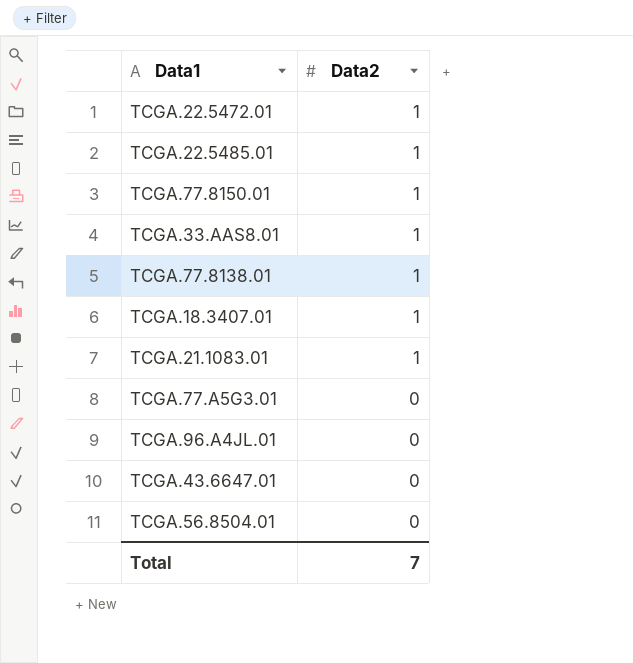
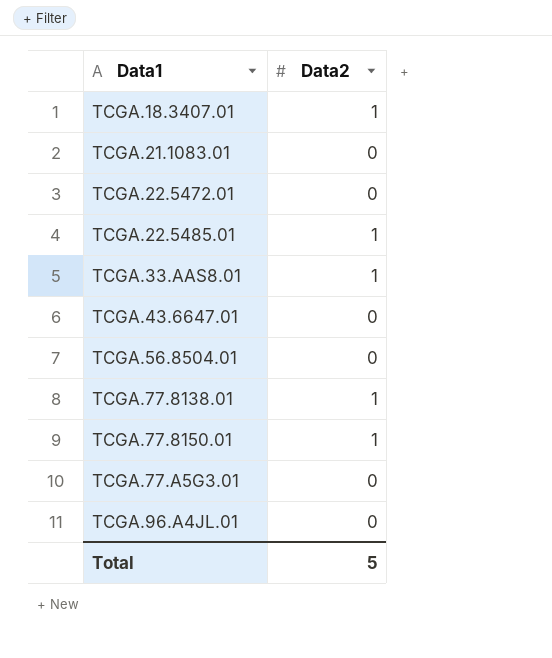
row order: Data2 descending -> Data1 ascending
TCGA.21.1083.01 | Data2: 1 -> 0
TCGA.22.5472.01 | Data2: 1 -> 0
Total | Data2: 7 -> 5

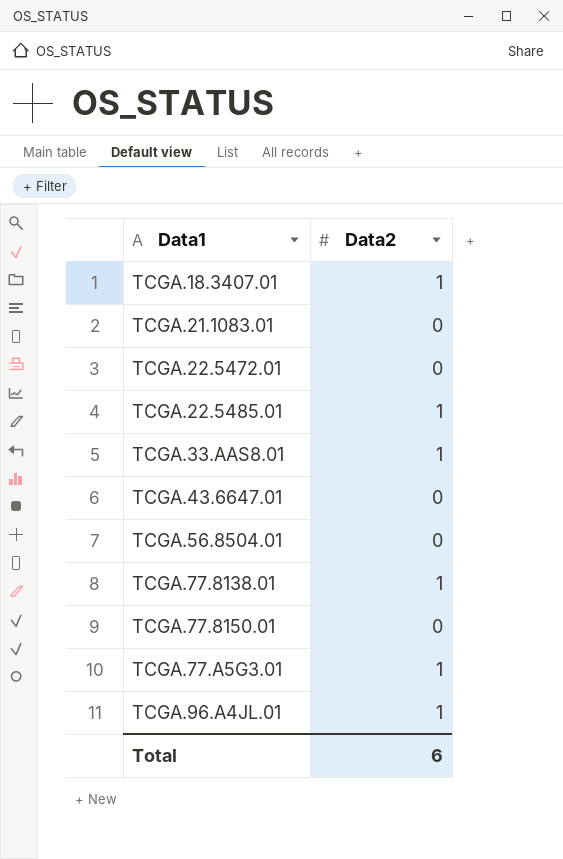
TCGA.77.8150.01 | Data2: 1 -> 0
TCGA.77.A5G3.01 | Data2: 0 -> 1
TCGA.96.A4JL.01 | Data2: 0 -> 1
Total | Data2: 5 -> 6

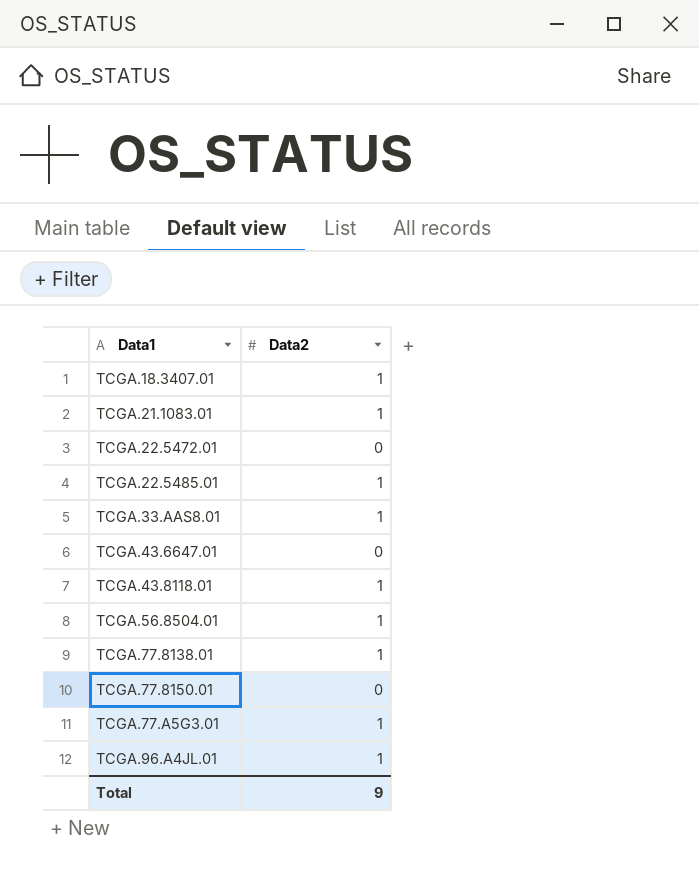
TCGA.21.1083.01 | Data2: 0 -> 1
row TCGA.43.8118.01: none -> 1
TCGA.56.8504.01 | Data2: 0 -> 1
Total | Data2: 6 -> 9

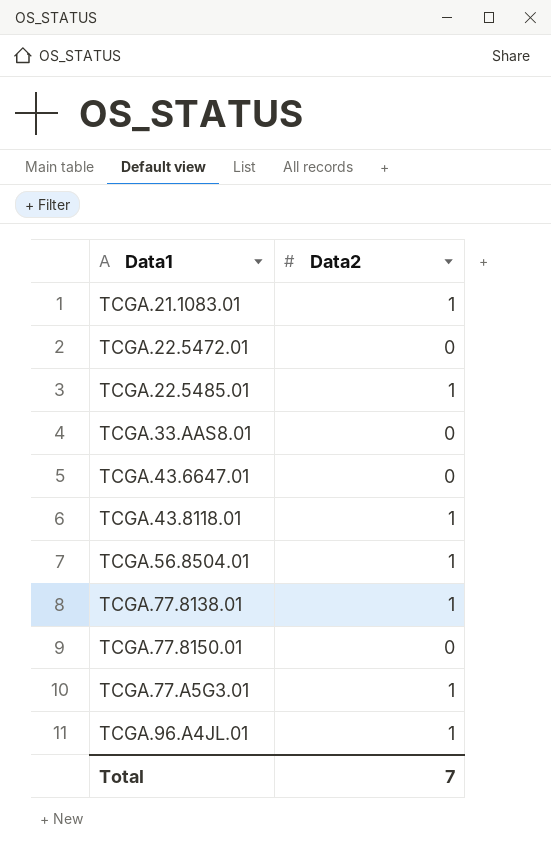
row TCGA.18.3407.01: 1 -> none
TCGA.33.AAS8.01 | Data2: 1 -> 0
Total | Data2: 9 -> 7

